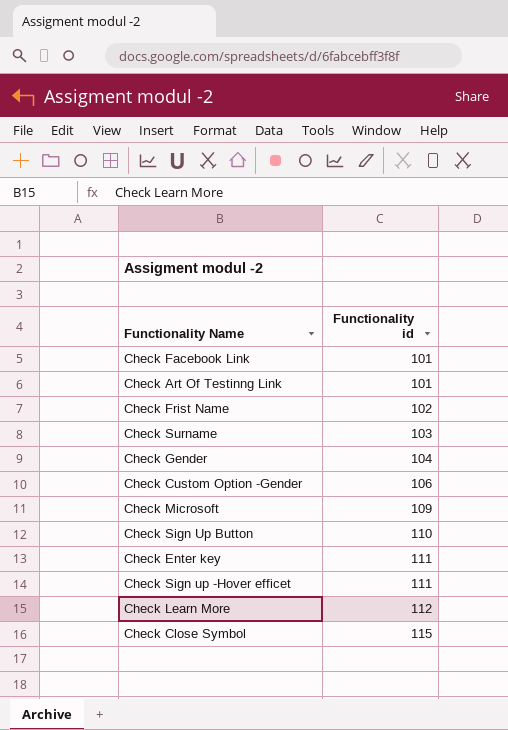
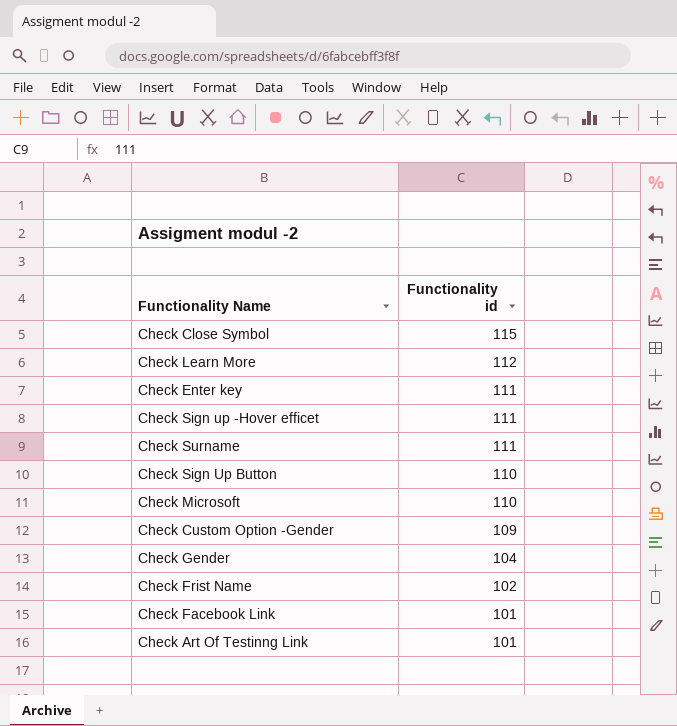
row order: Functionality id ascending -> Functionality id descending
Check Surname | Functionality id: 103 -> 111
Check Microsoft | Functionality id: 109 -> 110
Check Custom Option -Gender | Functionality id: 106 -> 109

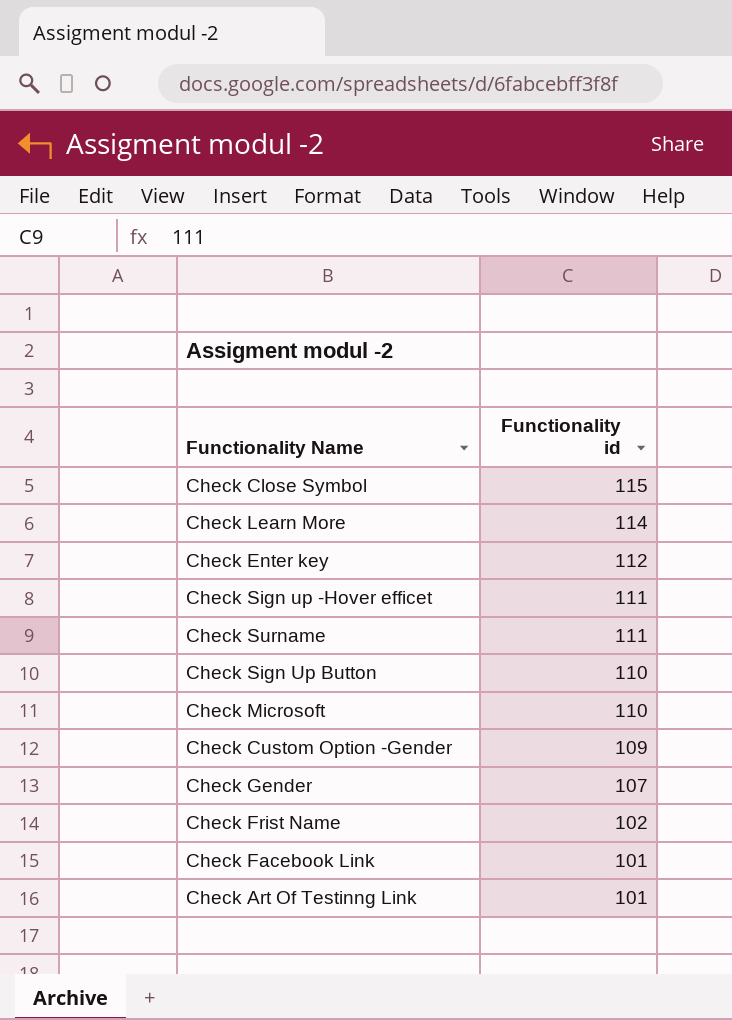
Check Learn More | Functionality id: 112 -> 114
Check Enter key | Functionality id: 111 -> 112
Check Gender | Functionality id: 104 -> 107

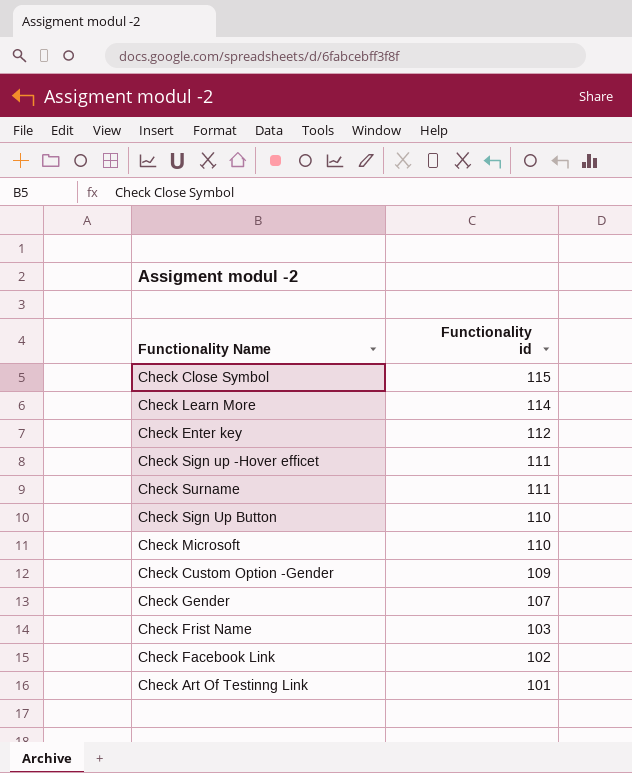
Check Frist Name | Functionality id: 102 -> 103
Check Facebook Link | Functionality id: 101 -> 102

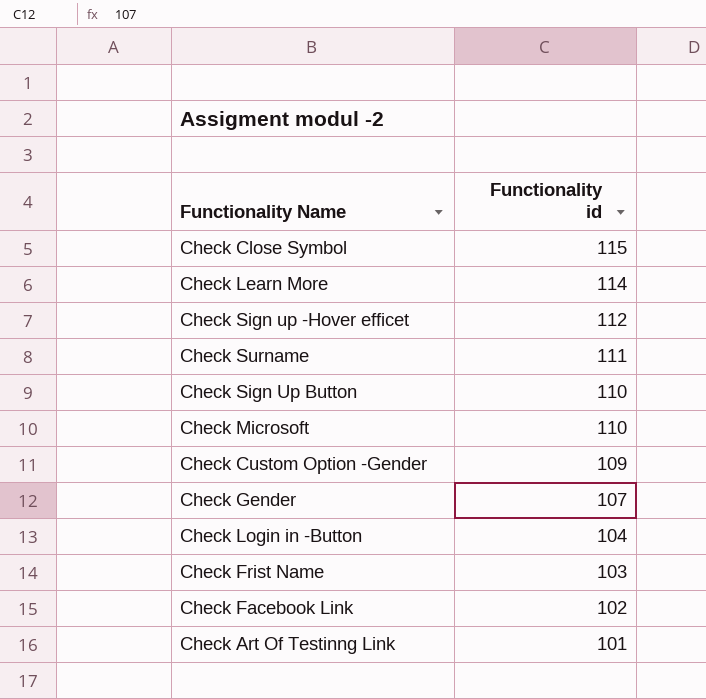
row Check Enter key: 112 -> none
Check Sign up -Hover efficet | Functionality id: 111 -> 112
row Check Login in -Button: none -> 104

